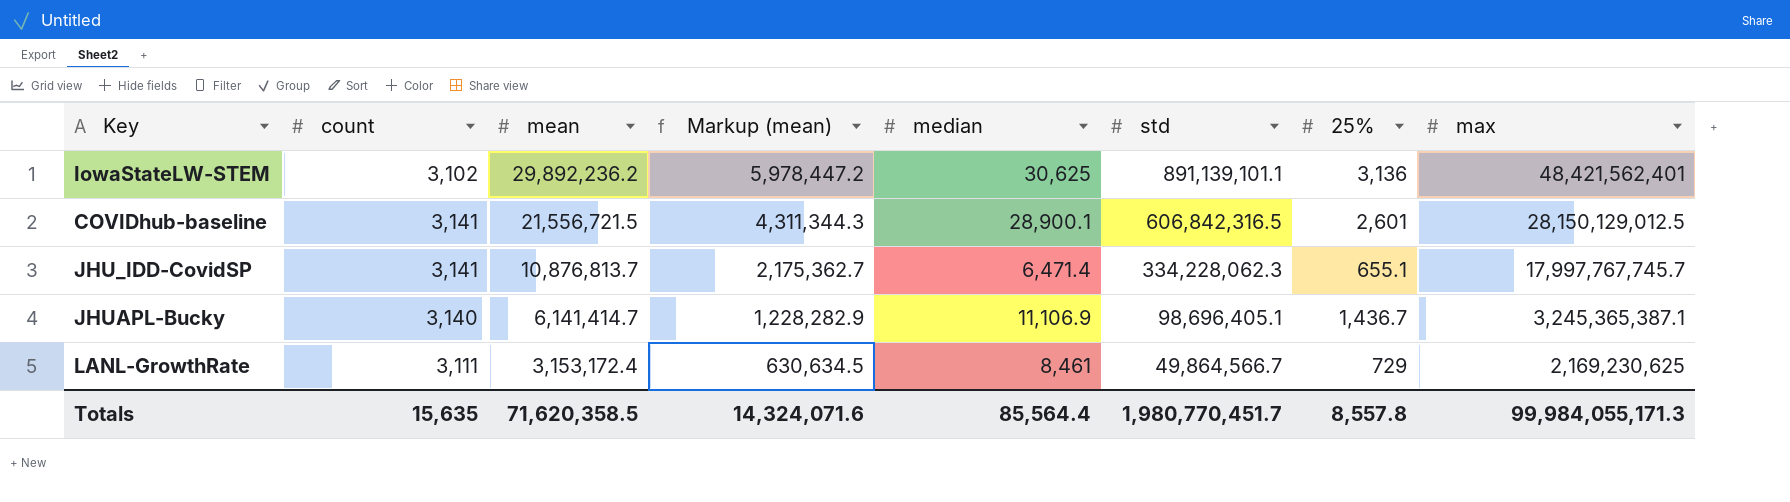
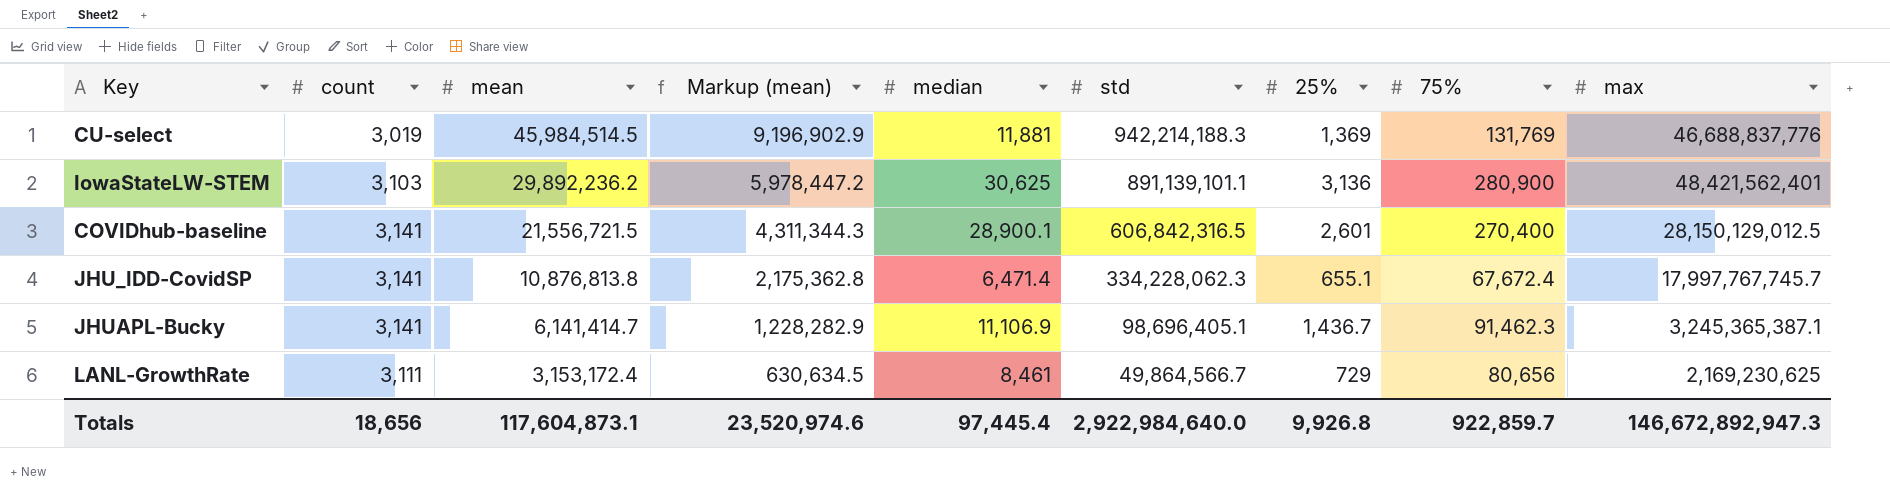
column 75% | position: none -> 8
row CU-select: none -> 3,019 | 45,984,514.5 | 9,196,902.9 | 11,881 | 942,214,188.3 | 1,369 | 131,769 | 46,688,837,776
IowaStateLW-STEM | count: 3,102 -> 3,103
JHU_IDD-CovidSP | mean: 10,876,813.7 -> 10,876,813.8
JHU_IDD-CovidSP | Markup (mean): 2,175,362.7 -> 2,175,362.8
JHUAPL-Bucky | count: 3,140 -> 3,141
Totals | count: 15,635 -> 18,656
Totals | mean: 71,620,358.5 -> 117,604,873.1
Totals | Markup (mean): 14,324,071.6 -> 23,520,974.6
Totals | median: 85,564.4 -> 97,445.4
Totals | std: 1,980,770,451.7 -> 2,922,984,640.0
Totals | 25%: 8,557.8 -> 9,926.8
Totals | max: 99,984,055,171.3 -> 146,672,892,947.3

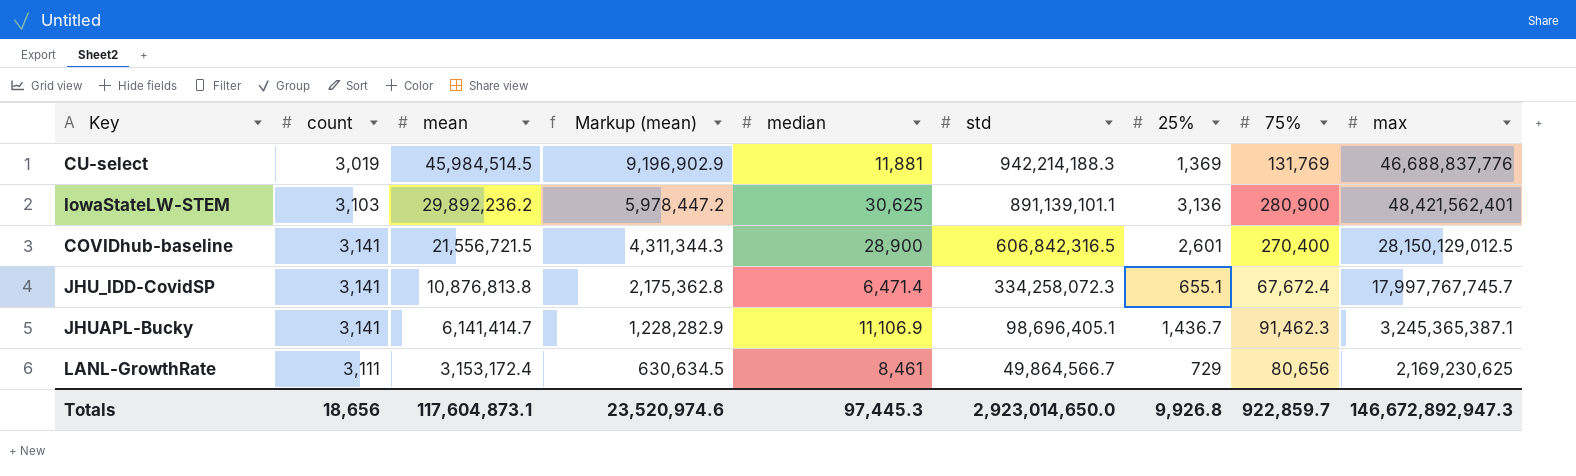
COVIDhub-baseline | median: 28,900.1 -> 28,900
JHU_IDD-CovidSP | std: 334,228,062.3 -> 334,258,072.3
Totals | median: 97,445.4 -> 97,445.3
Totals | std: 2,922,984,640.0 -> 2,923,014,650.0

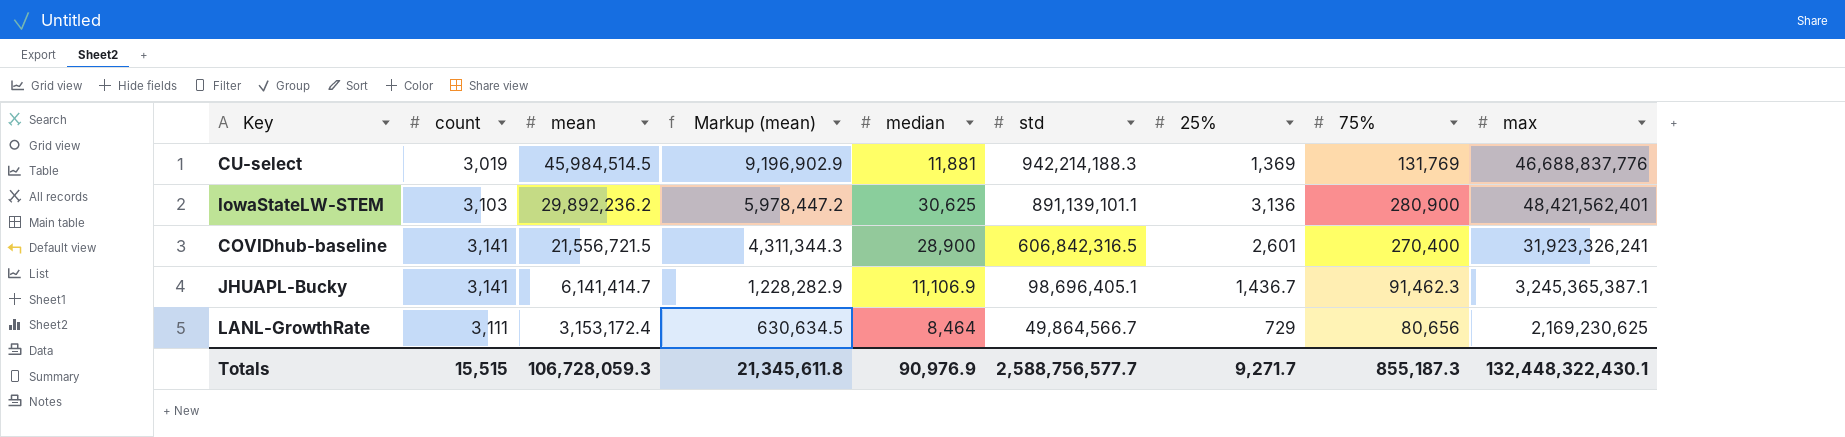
row JHU_IDD-CovidSP: 3,141 | 10,876,813.8 | 2,175,362.8 | 6,471.4 | 334,258,072.3 | 655.1 | 67,672.4 | 17,997,767,745.7 -> none
COVIDhub-baseline | max: 28,150,129,012.5 -> 31,923,326,241
LANL-GrowthRate | median: 8,461 -> 8,464
Totals | count: 18,656 -> 15,515
Totals | mean: 117,604,873.1 -> 106,728,059.3
Totals | Markup (mean): 23,520,974.6 -> 21,345,611.8
Totals | median: 97,445.3 -> 90,976.9
Totals | std: 2,923,014,650.0 -> 2,588,756,577.7
Totals | 25%: 9,926.8 -> 9,271.7
Totals | 75%: 922,859.7 -> 855,187.3
Totals | max: 146,672,892,947.3 -> 132,448,322,430.1

